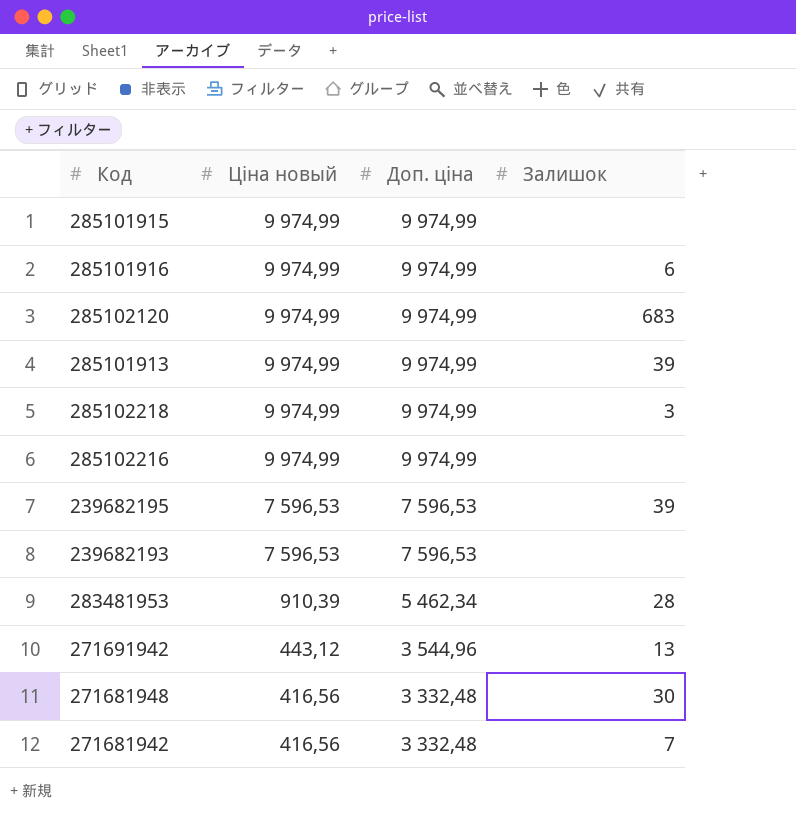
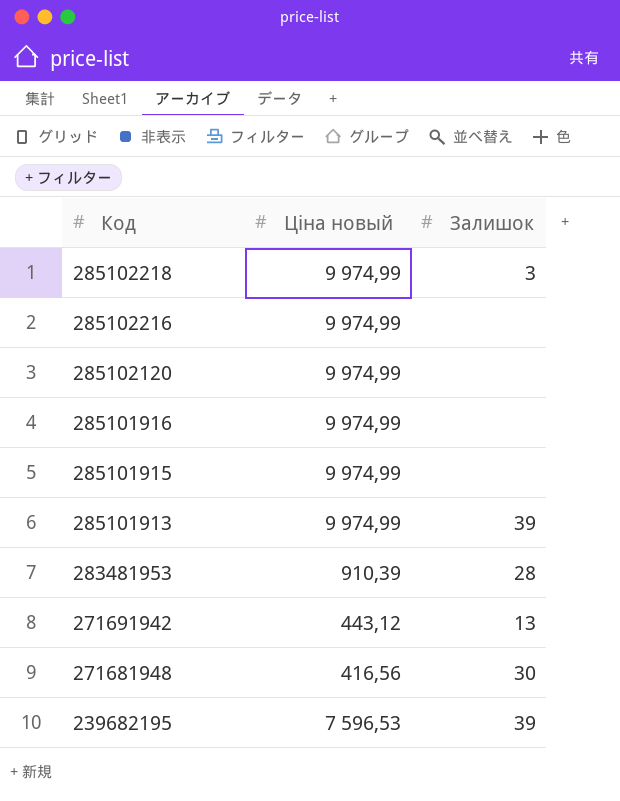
row order: Ціна новый descending -> Код descending
column Доп. ціна | position: 3 -> none
row 239682193: 7 596,53 | 7 596,53 | none -> none
row 271681942: 416,56 | 3 332,48 | 7 -> none
285102120 | Залишок: 683 -> none
285101916 | Залишок: 6 -> none

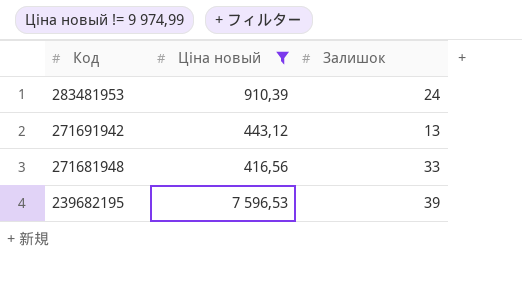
filter: none -> Ціна новый != 9 974,99
283481953 | Залишок: 28 -> 24
271681948 | Залишок: 30 -> 33

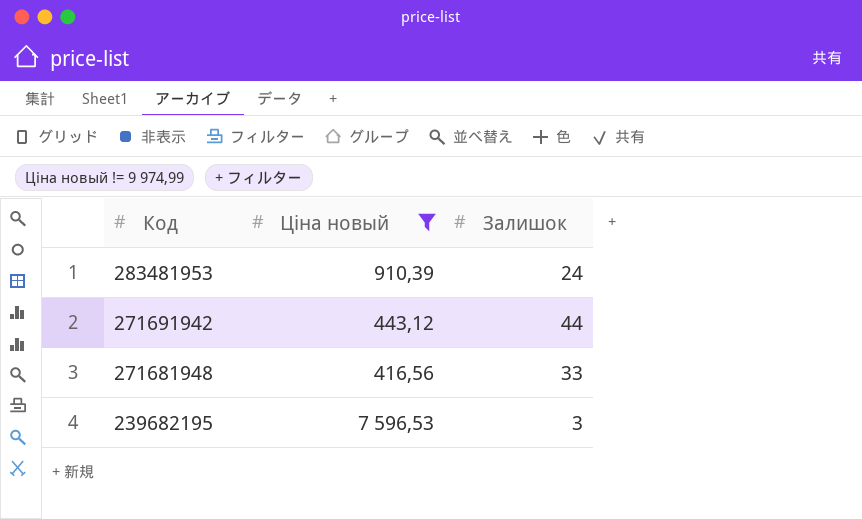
271691942 | Залишок: 13 -> 44
239682195 | Залишок: 39 -> 3

